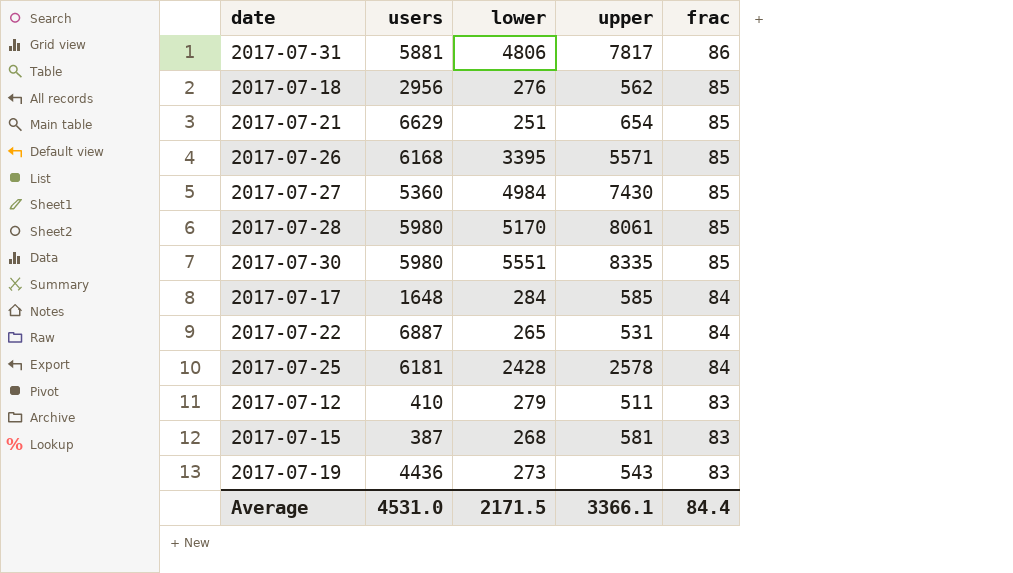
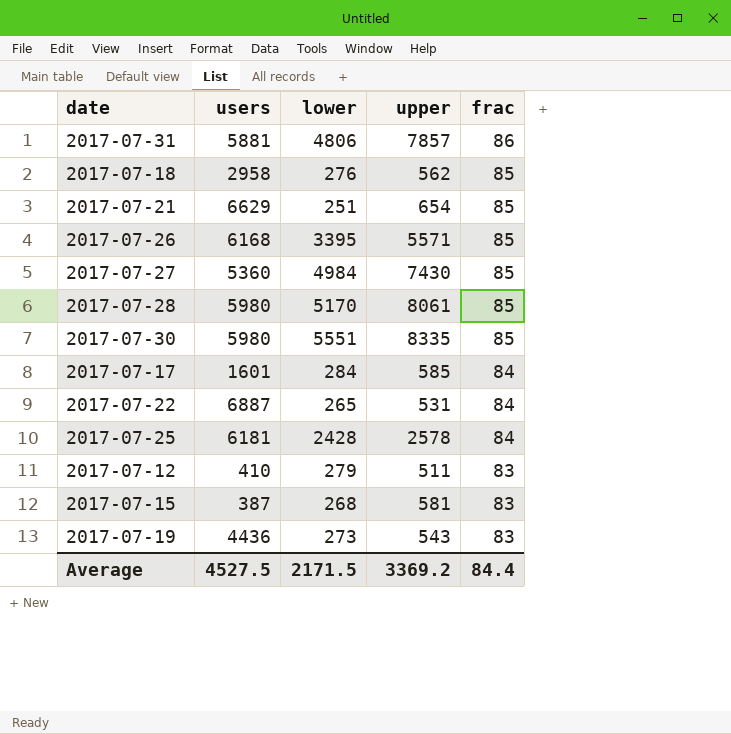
2017-07-31 | upper: 7817 -> 7857
2017-07-18 | users: 2956 -> 2958
2017-07-17 | users: 1648 -> 1601
Average | users: 4531.0 -> 4527.5
Average | upper: 3366.1 -> 3369.2

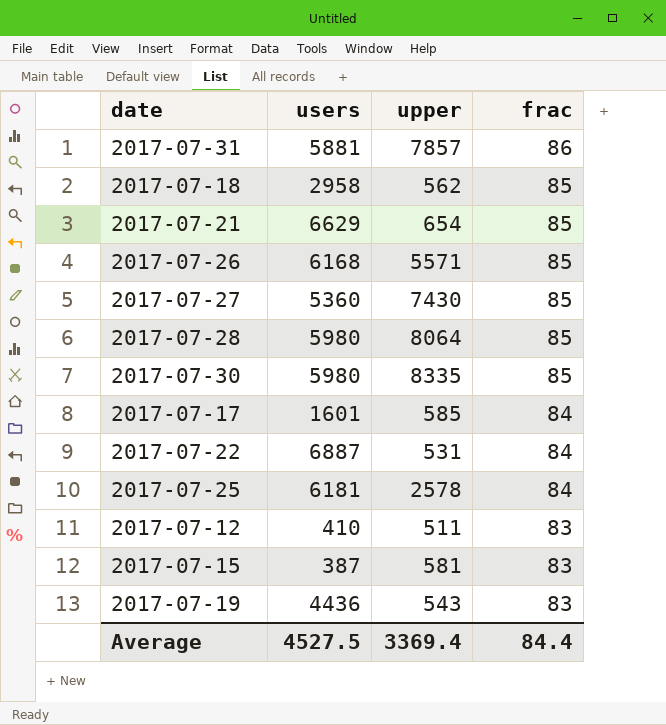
column lower | position: 3 -> none
2017-07-28 | upper: 8061 -> 8064
Average | upper: 3369.2 -> 3369.4

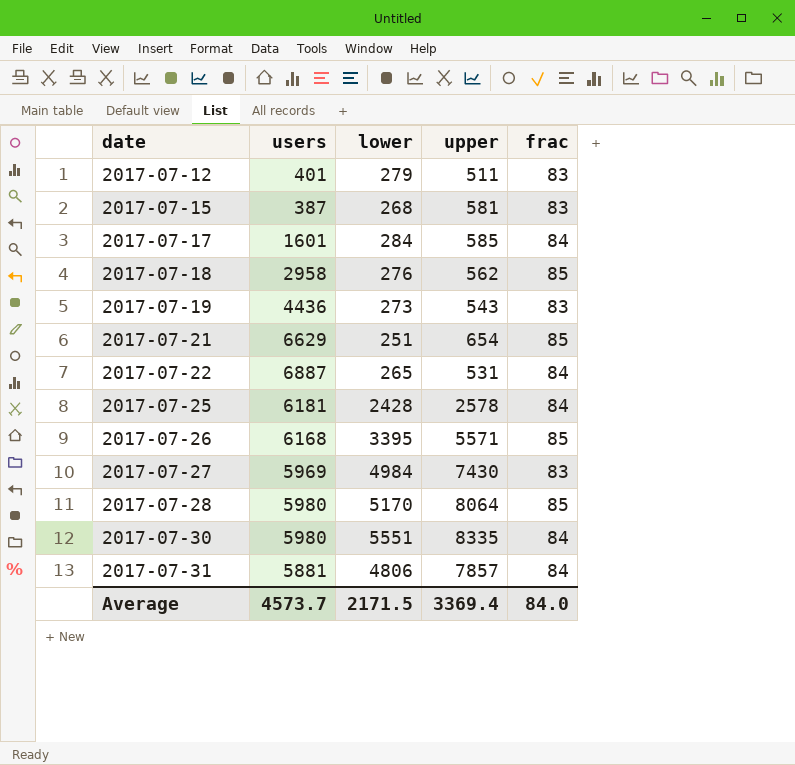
row order: frac descending -> date ascending
column lower | position: none -> 3
2017-07-12 | users: 410 -> 401
2017-07-27 | users: 5360 -> 5969
2017-07-27 | frac: 85 -> 83
2017-07-30 | frac: 85 -> 84
2017-07-31 | frac: 86 -> 84
Average | users: 4527.5 -> 4573.7
Average | frac: 84.4 -> 84.0

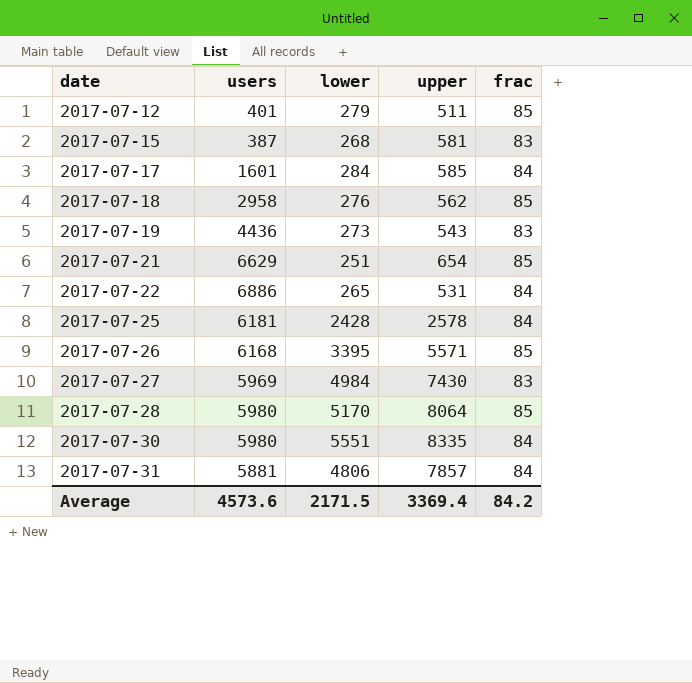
2017-07-12 | frac: 83 -> 85
2017-07-22 | users: 6887 -> 6886
Average | users: 4573.7 -> 4573.6
Average | frac: 84.0 -> 84.2

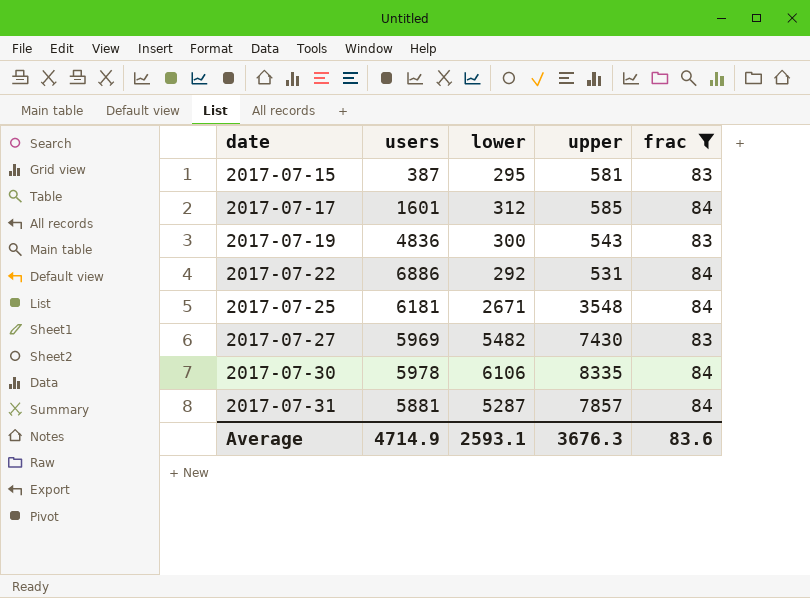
filter: none -> frac != 85
2017-07-15 | lower: 268 -> 295
2017-07-17 | lower: 284 -> 312
2017-07-19 | users: 4436 -> 4836
2017-07-19 | lower: 273 -> 300
2017-07-22 | lower: 265 -> 292
2017-07-25 | lower: 2428 -> 2671
2017-07-25 | upper: 2578 -> 3548
2017-07-27 | lower: 4984 -> 5482
2017-07-30 | users: 5980 -> 5978
2017-07-30 | lower: 5551 -> 6106
2017-07-31 | lower: 4806 -> 5287
Average | users: 4573.6 -> 4714.9
Average | lower: 2171.5 -> 2593.1
Average | upper: 3369.4 -> 3676.3
Average | frac: 84.2 -> 83.6

